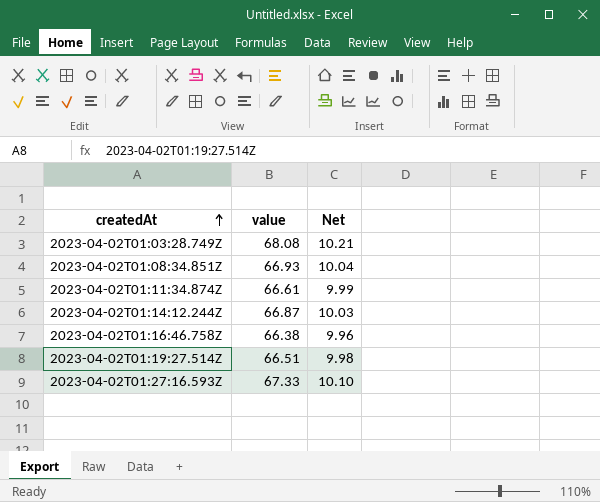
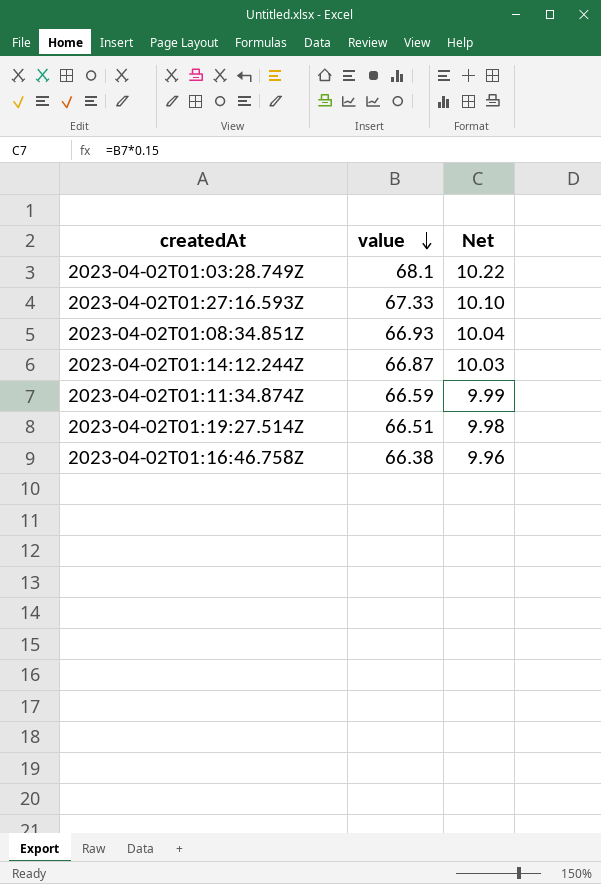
row order: createdAt ascending -> value descending
2023-04-02T01:03:28.749Z | value: 68.08 -> 68.1
2023-04-02T01:03:28.749Z | Net: 10.21 -> 10.22
2023-04-02T01:11:34.874Z | value: 66.61 -> 66.59

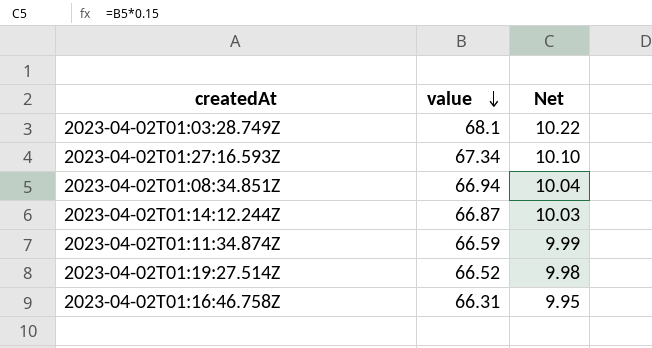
2023-04-02T01:27:16.593Z | value: 67.33 -> 67.34
2023-04-02T01:08:34.851Z | value: 66.93 -> 66.94
2023-04-02T01:19:27.514Z | value: 66.51 -> 66.52
2023-04-02T01:16:46.758Z | value: 66.38 -> 66.31
2023-04-02T01:16:46.758Z | Net: 9.96 -> 9.95

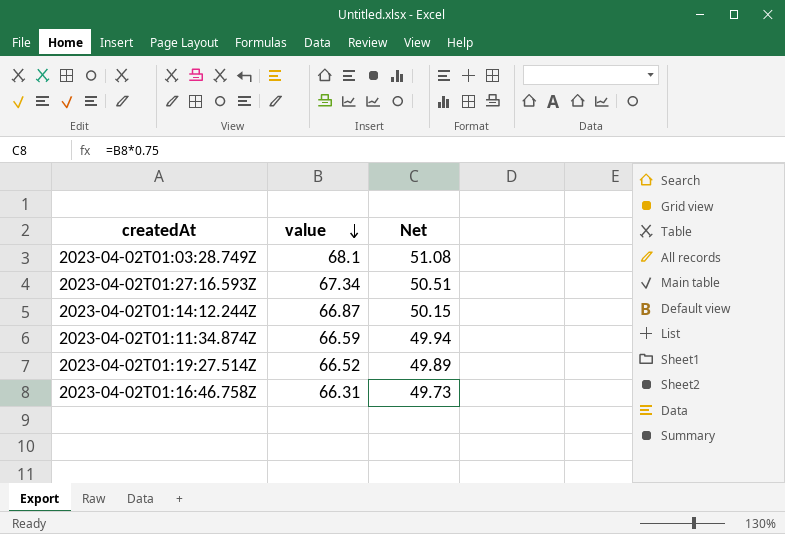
column Net | formula: [value] * 0.15 -> [value] * 0.75
row 2023-04-02T01:08:34.851Z: 66.94 | 10.04 -> none

